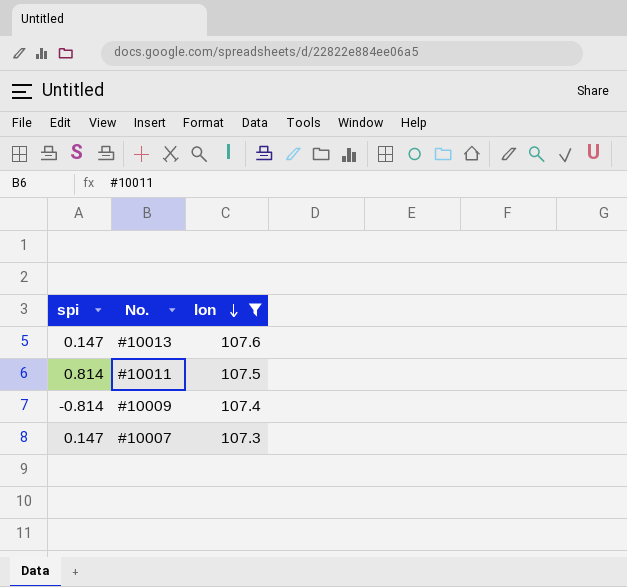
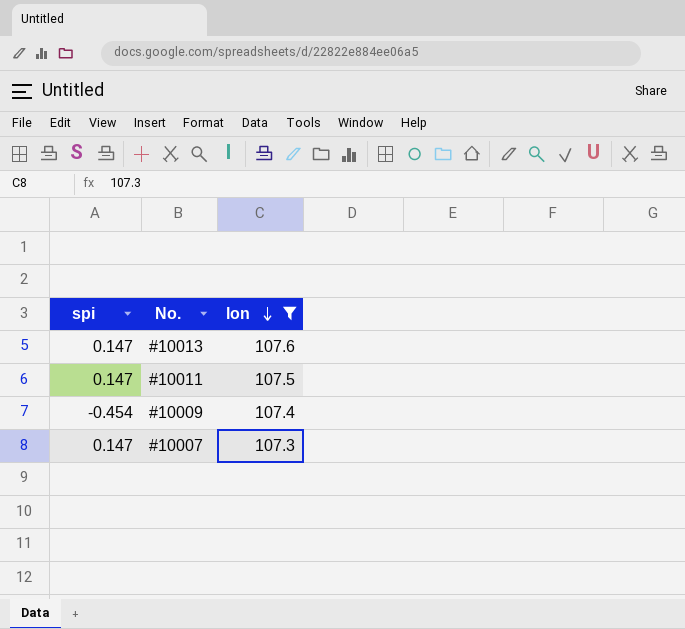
#10011 | spi: 0.814 -> 0.147
#10009 | spi: -0.814 -> -0.454

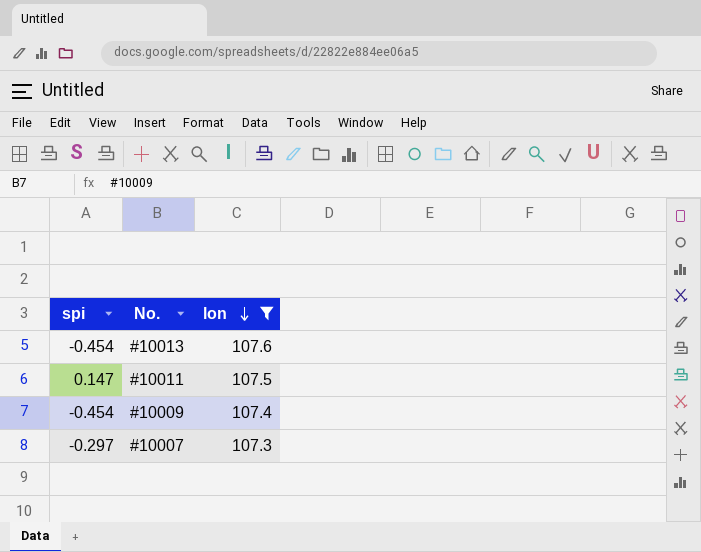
#10013 | spi: 0.147 -> -0.454
#10007 | spi: 0.147 -> -0.297

